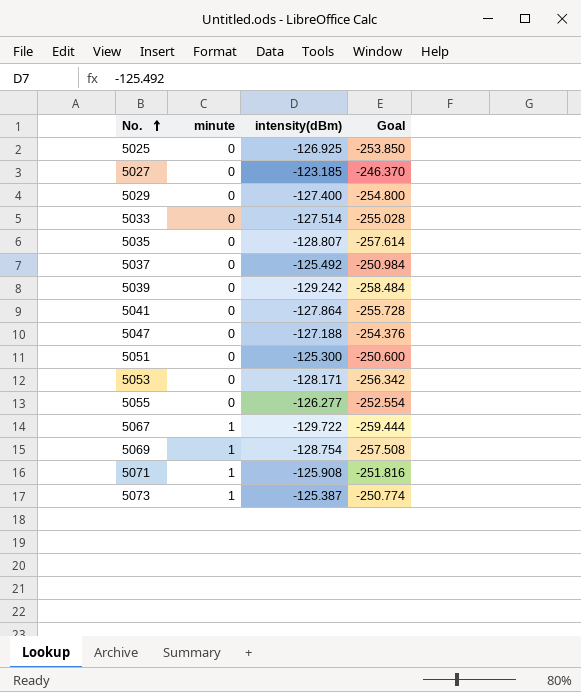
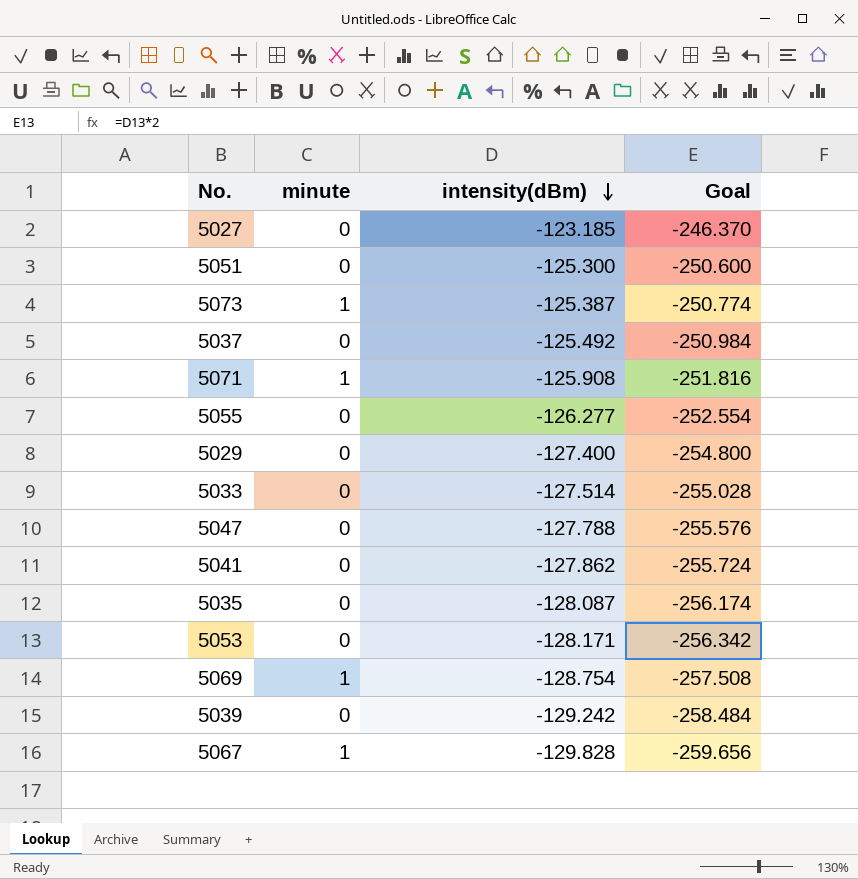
row order: No. ascending -> intensity(dBm) descending
row 5025: 0 | -126.925 | -253.850 -> none
5047 | intensity(dBm): -127.188 -> -127.788
5047 | Goal: -254.376 -> -255.576
5041 | intensity(dBm): -127.864 -> -127.862
5041 | Goal: -255.728 -> -255.724
5035 | intensity(dBm): -128.807 -> -128.087
5035 | Goal: -257.614 -> -256.174
5067 | intensity(dBm): -129.722 -> -129.828
5067 | Goal: -259.444 -> -259.656

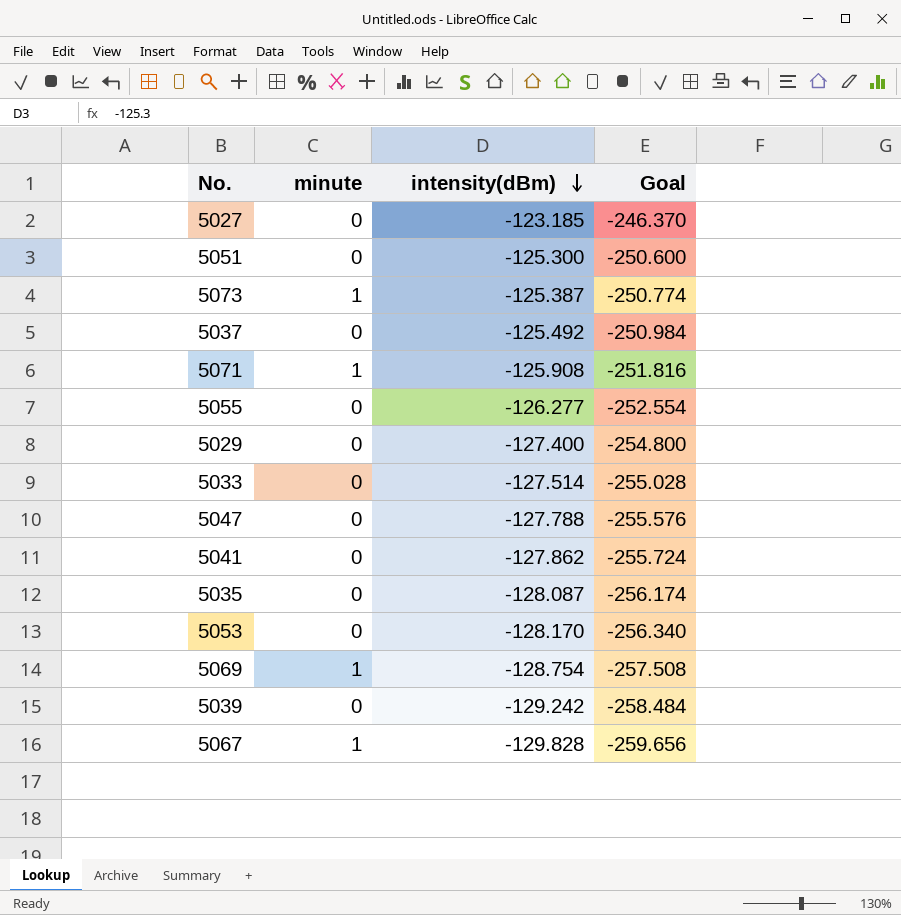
5053 | intensity(dBm): -128.171 -> -128.170
5053 | Goal: -256.342 -> -256.340

